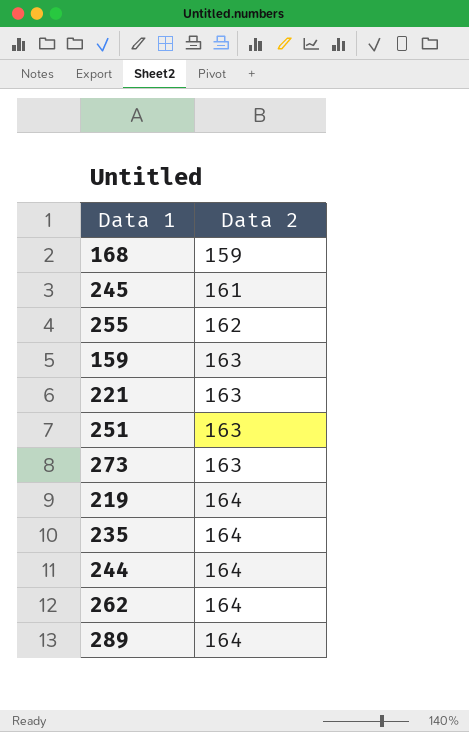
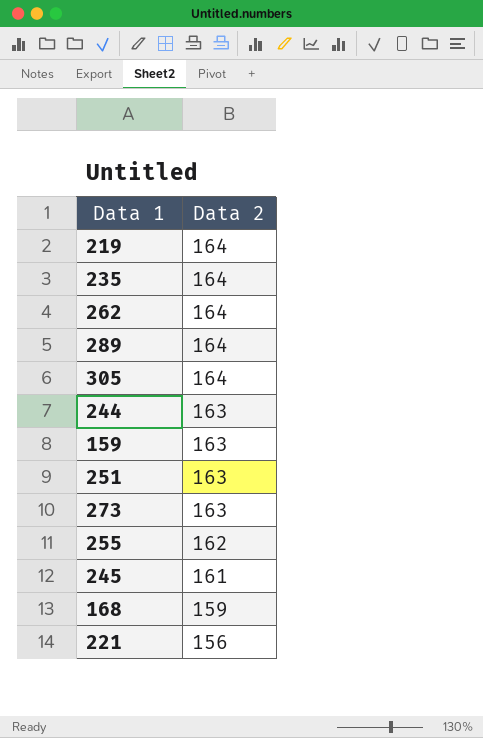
row order: Data 2 ascending -> Data 2 descending
row 305: none -> 164
244 | Data 2: 164 -> 163
221 | Data 2: 163 -> 156

